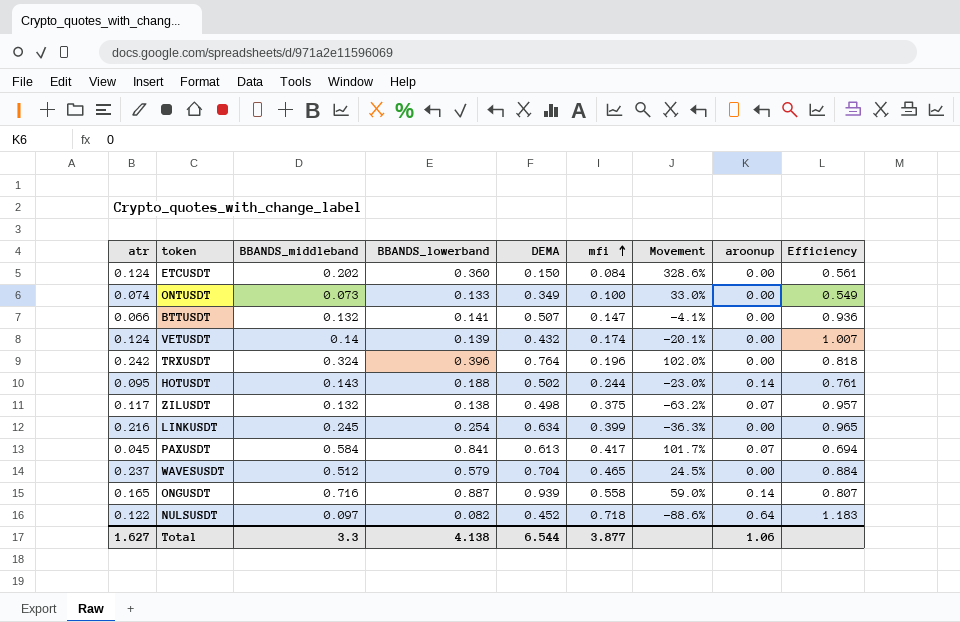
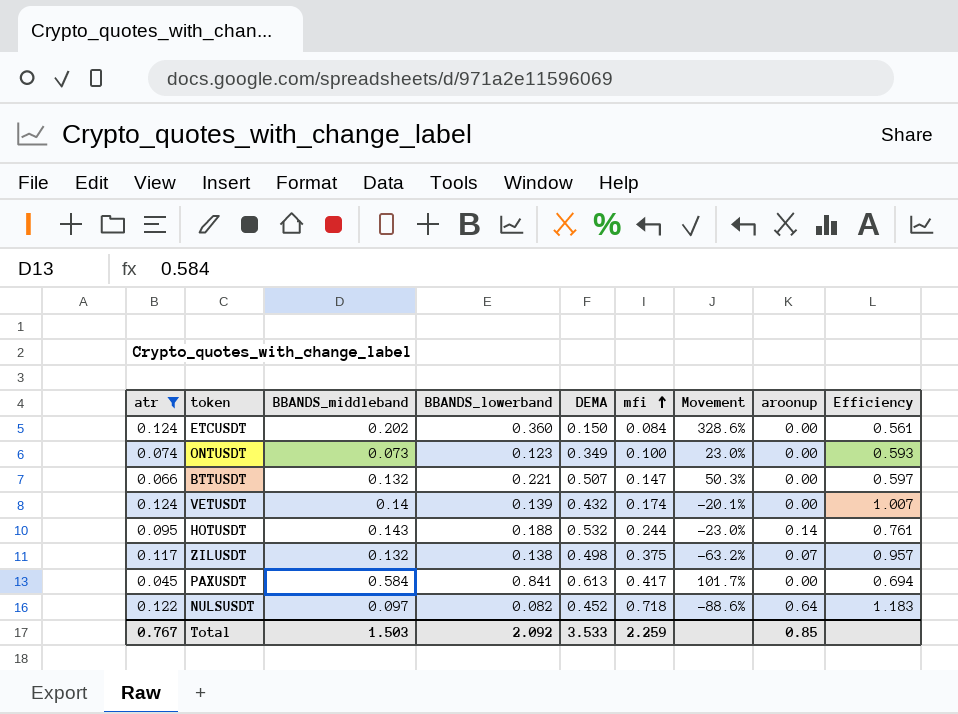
filter: none -> atr <= 0.124
ONTUSDT | BBANDS_lowerband: 0.133 -> 0.123
ONTUSDT | Movement: 33.0% -> 23.0%
ONTUSDT | Efficiency: 0.549 -> 0.593
BTTUSDT | BBANDS_lowerband: 0.141 -> 0.221
BTTUSDT | Movement: -4.1% -> 50.3%
BTTUSDT | Efficiency: 0.936 -> 0.597
HOTUSDT | DEMA: 0.502 -> 0.532
PAXUSDT | aroonup: 0.07 -> 0.00
Total | atr: 1.627 -> 0.767
Total | BBANDS_middleband: 3.3 -> 1.503
Total | BBANDS_lowerband: 4.138 -> 2.092
Total | DEMA: 6.544 -> 3.533
Total | mfi: 3.877 -> 2.259
Total | aroonup: 1.06 -> 0.85

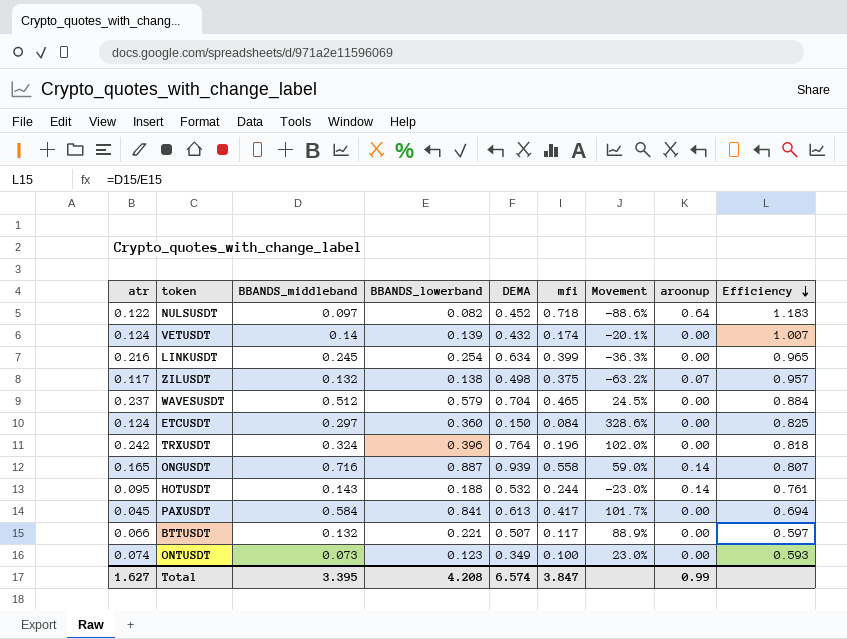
filter: atr <= 0.124 -> none
row order: mfi ascending -> Efficiency descending
ETCUSDT | BBANDS_middleband: 0.202 -> 0.297
ETCUSDT | Efficiency: 0.561 -> 0.825
BTTUSDT | mfi: 0.147 -> 0.117
BTTUSDT | Movement: 50.3% -> 88.9%
Total | atr: 0.767 -> 1.627
Total | BBANDS_middleband: 1.503 -> 3.395
Total | BBANDS_lowerband: 2.092 -> 4.208
Total | DEMA: 3.533 -> 6.574
Total | mfi: 2.259 -> 3.847
Total | aroonup: 0.85 -> 0.99

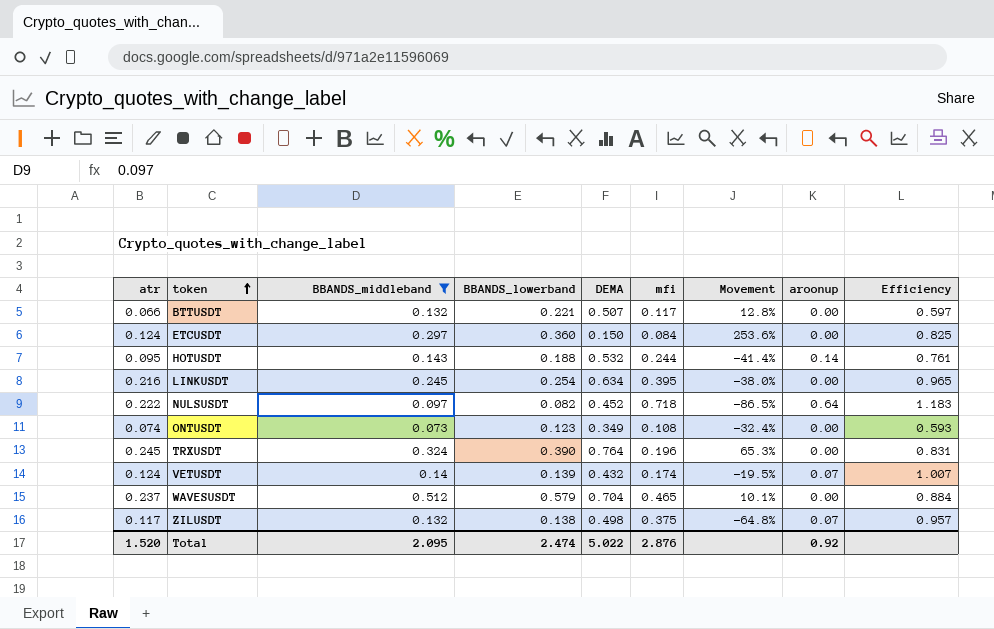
filter: none -> BBANDS_middleband <= 0.512
row order: Efficiency descending -> token ascending
column Movement | formula: ([BBANDS_lowerband] - [mfi]) / [mfi] -> ([BBANDS_middleband] - [mfi]) / [mfi]
LINKUSDT | mfi: 0.399 -> 0.395
NULSUSDT | atr: 0.122 -> 0.222
ONTUSDT | mfi: 0.100 -> 0.108
TRXUSDT | atr: 0.242 -> 0.245
TRXUSDT | BBANDS_lowerband: 0.396 -> 0.390
TRXUSDT | Efficiency: 0.818 -> 0.831
VETUSDT | aroonup: 0.00 -> 0.07
Total | atr: 1.627 -> 1.520
Total | BBANDS_middleband: 3.395 -> 2.095
Total | BBANDS_lowerband: 4.208 -> 2.474
Total | DEMA: 6.574 -> 5.022
Total | mfi: 3.847 -> 2.876
Total | aroonup: 0.99 -> 0.92

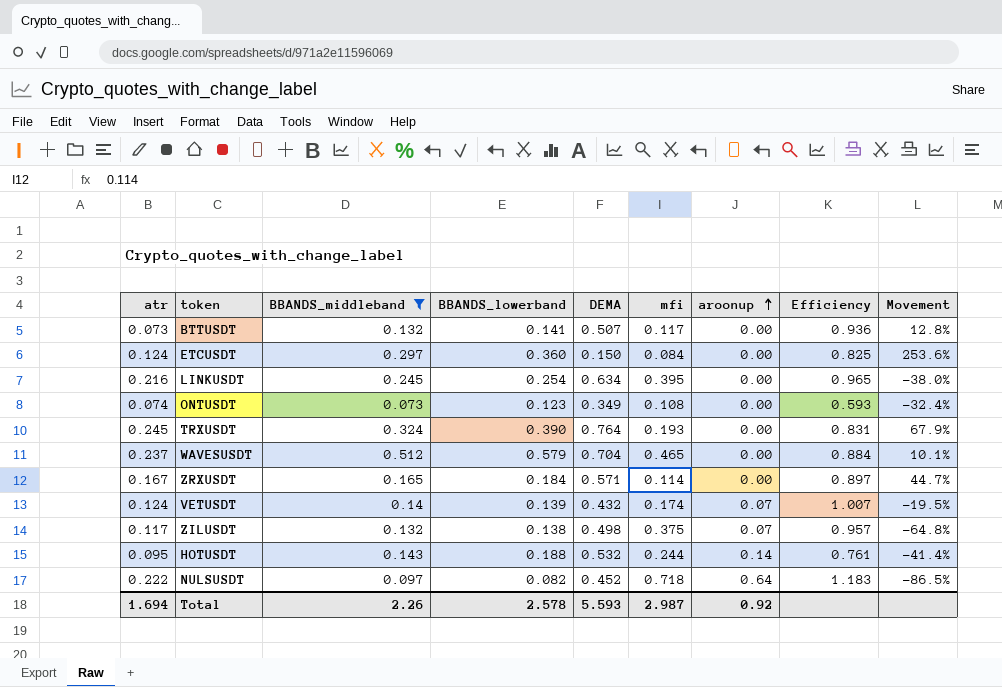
row order: token ascending -> aroonup ascending
column Movement | position: 7 -> 9
BTTUSDT | atr: 0.066 -> 0.073
BTTUSDT | BBANDS_lowerband: 0.221 -> 0.141
BTTUSDT | Efficiency: 0.597 -> 0.936
TRXUSDT | mfi: 0.196 -> 0.193
TRXUSDT | Movement: 65.3% -> 67.9%
row ZRXUSDT: none -> 0.167 | 0.165 | 0.184 | 0.571 | 0.114 | 0.00 | 0.897 | 44.7%
Total | atr: 1.520 -> 1.694
Total | BBANDS_middleband: 2.095 -> 2.26
Total | BBANDS_lowerband: 2.474 -> 2.578
Total | DEMA: 5.022 -> 5.593
Total | mfi: 2.876 -> 2.987

